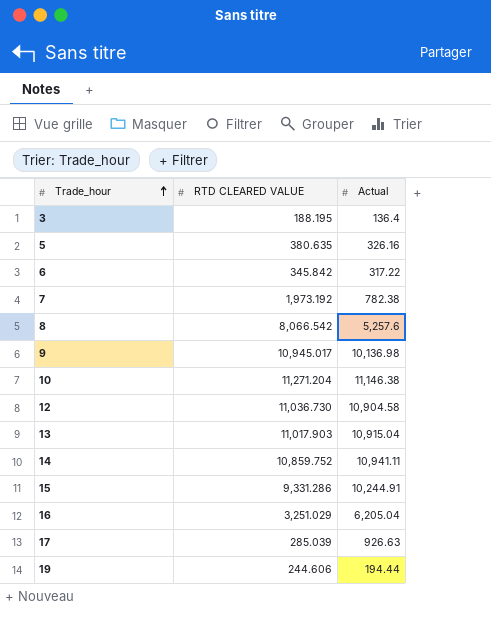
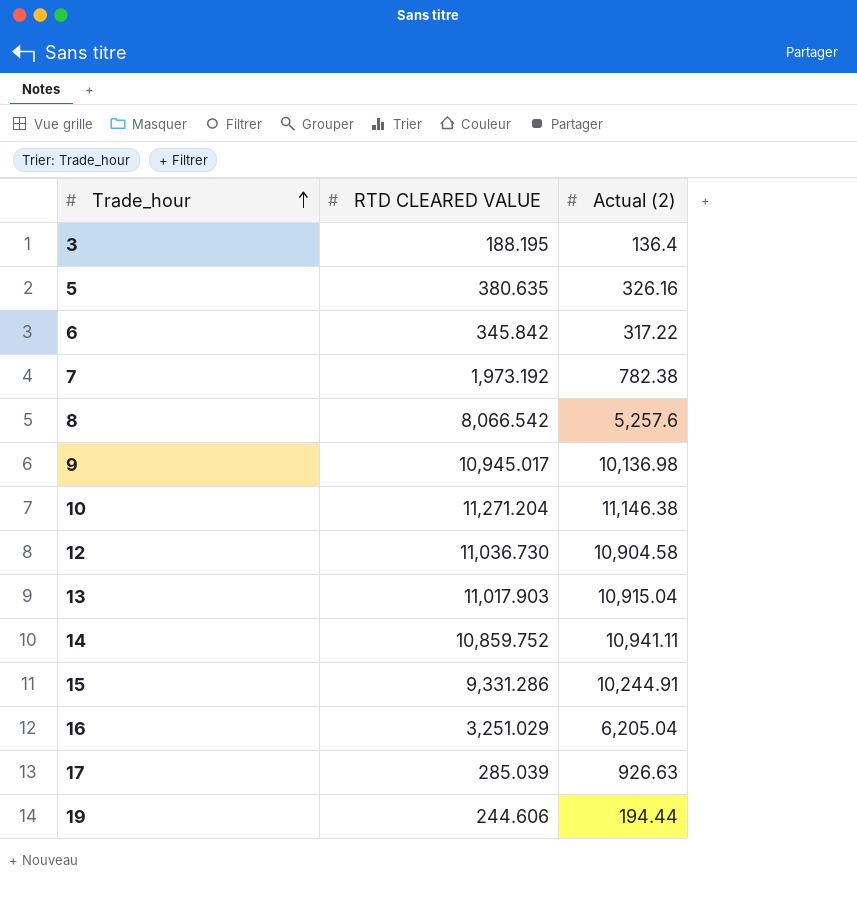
column name: Actual -> Actual (2)

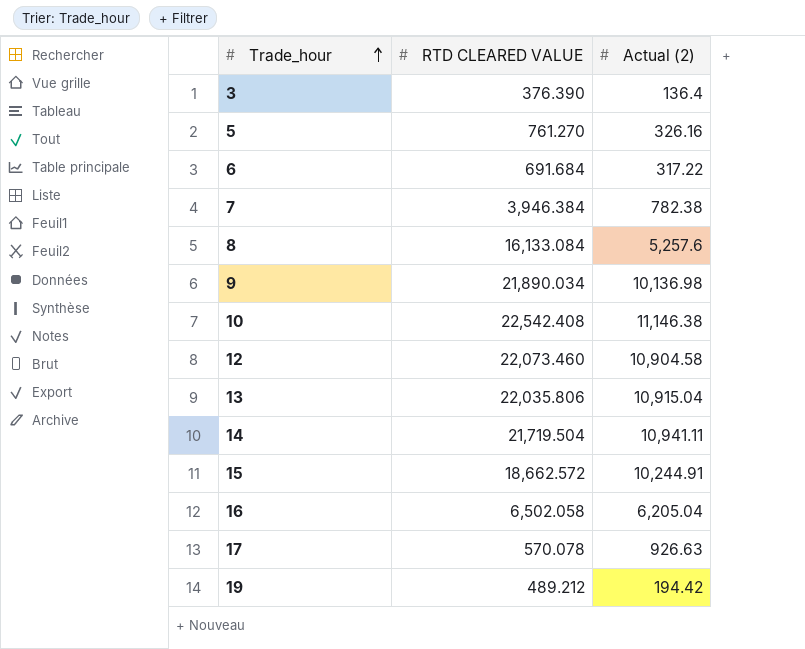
3 | RTD CLEARED VALUE: 188.195 -> 376.390
5 | RTD CLEARED VALUE: 380.635 -> 761.270
6 | RTD CLEARED VALUE: 345.842 -> 691.684
7 | RTD CLEARED VALUE: 1,973.192 -> 3,946.384
8 | RTD CLEARED VALUE: 8,066.542 -> 16,133.084
9 | RTD CLEARED VALUE: 10,945.017 -> 21,890.034
10 | RTD CLEARED VALUE: 11,271.204 -> 22,542.408
12 | RTD CLEARED VALUE: 11,036.730 -> 22,073.460
13 | RTD CLEARED VALUE: 11,017.903 -> 22,035.806
14 | RTD CLEARED VALUE: 10,859.752 -> 21,719.504
15 | RTD CLEARED VALUE: 9,331.286 -> 18,662.572
16 | RTD CLEARED VALUE: 3,251.029 -> 6,502.058
17 | RTD CLEARED VALUE: 285.039 -> 570.078
19 | RTD CLEARED VALUE: 244.606 -> 489.212
19 | Actual (2): 194.44 -> 194.42

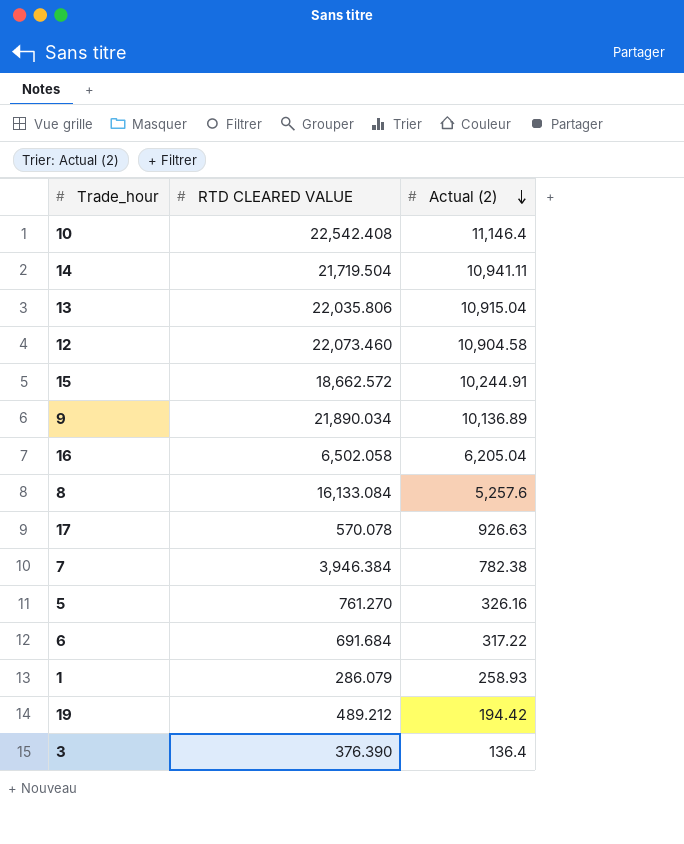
row order: Trade_hour ascending -> Actual (2) descending
10 | Actual (2): 11,146.38 -> 11,146.4
9 | Actual (2): 10,136.98 -> 10,136.89
row 1: none -> 286.079 | 258.93

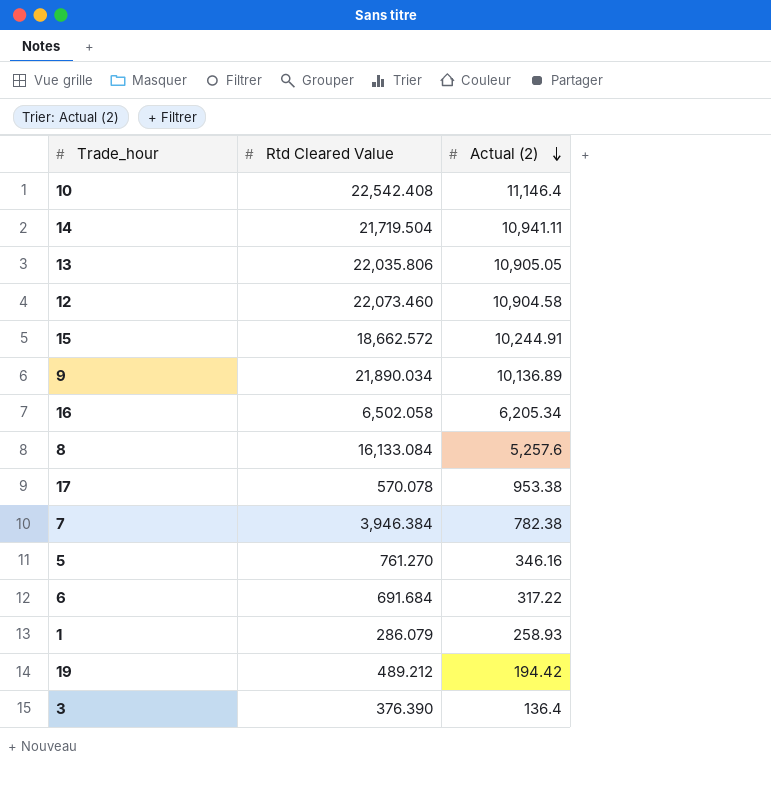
column name: RTD CLEARED VALUE -> Rtd Cleared Value
13 | Actual (2): 10,915.04 -> 10,905.05
16 | Actual (2): 6,205.04 -> 6,205.34
17 | Actual (2): 926.63 -> 953.38
5 | Actual (2): 326.16 -> 346.16

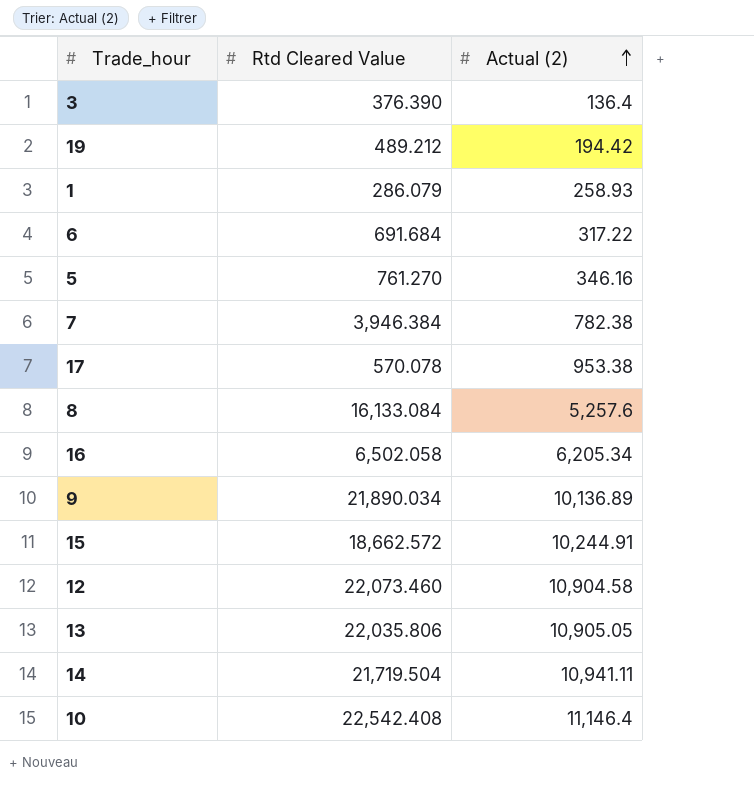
row order: Actual (2) descending -> Actual (2) ascending

